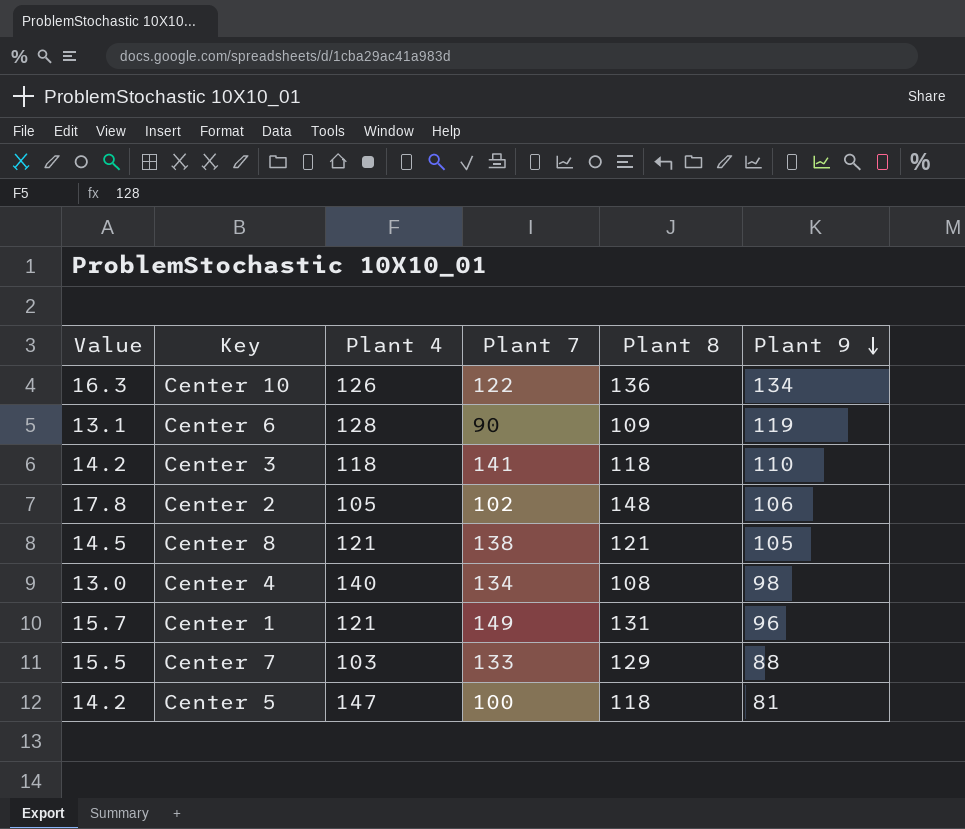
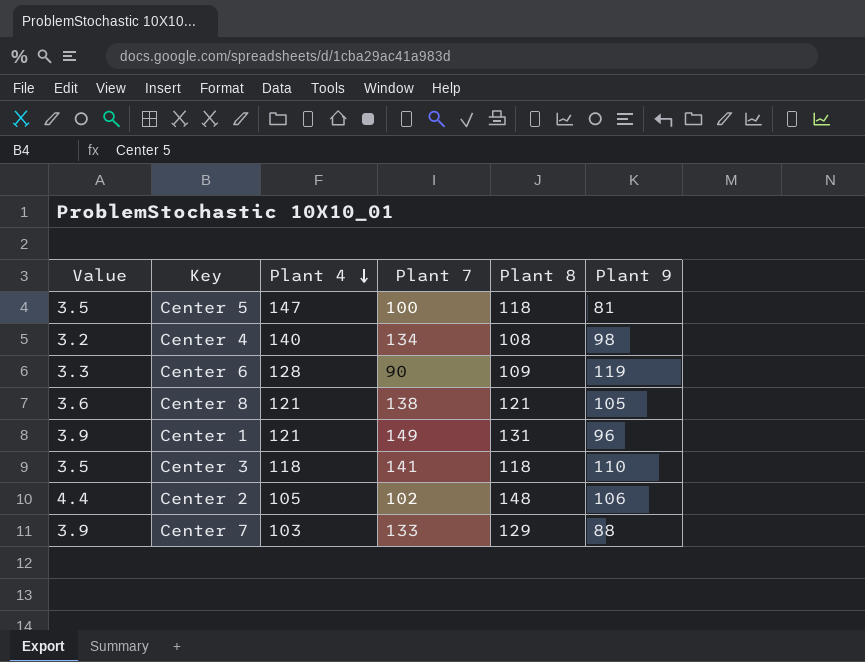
row order: Plant 9 descending -> Plant 4 descending
column Value | formula: [Plant 8] * 0.12 -> [Plant 8] * 0.03
row Center 10: 16.3 | 126 | 122 | 136 | 134 -> none

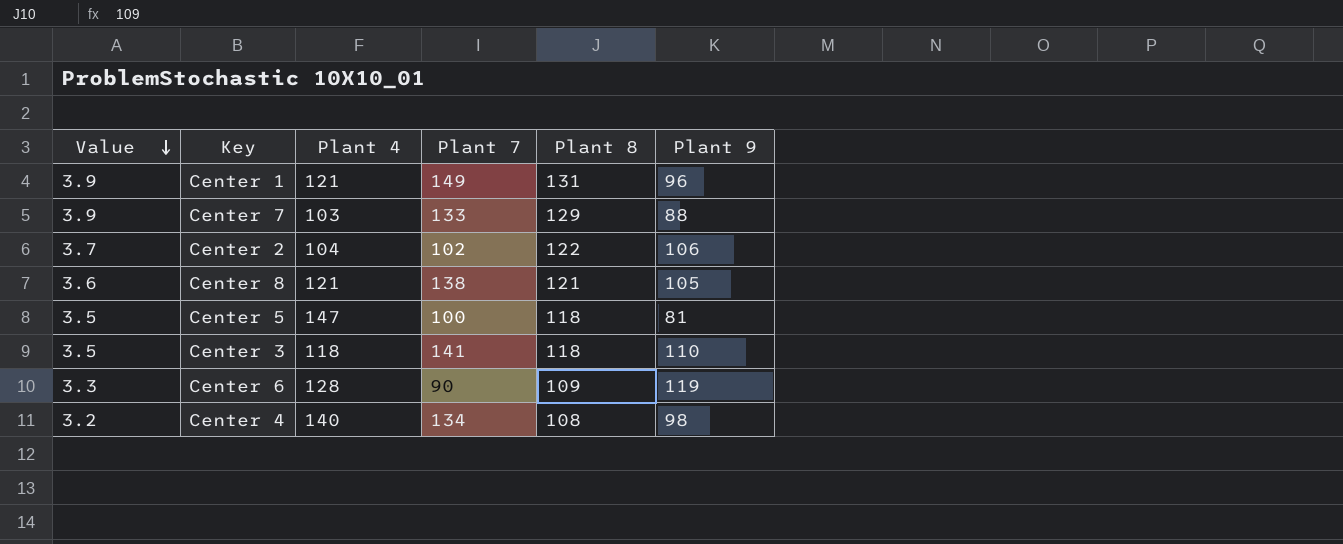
row order: Plant 4 descending -> Value descending
Center 2 | Value: 4.4 -> 3.7
Center 2 | Plant 4: 105 -> 104
Center 2 | Plant 8: 148 -> 122

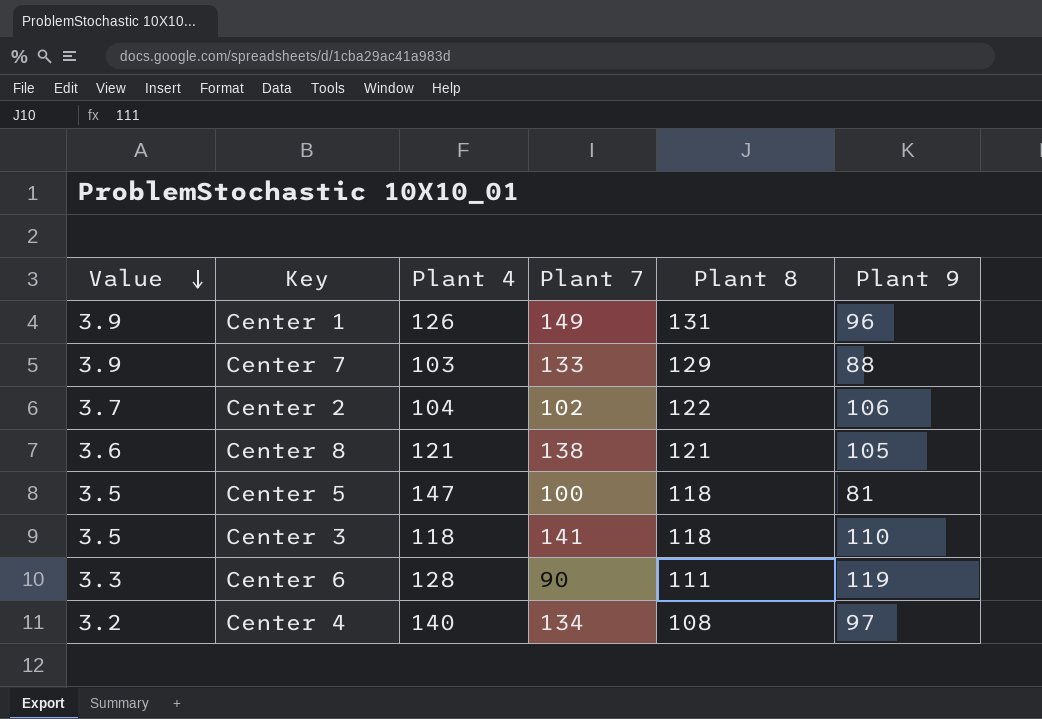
Center 1 | Plant 4: 121 -> 126
Center 6 | Plant 8: 109 -> 111
Center 4 | Plant 9: 98 -> 97

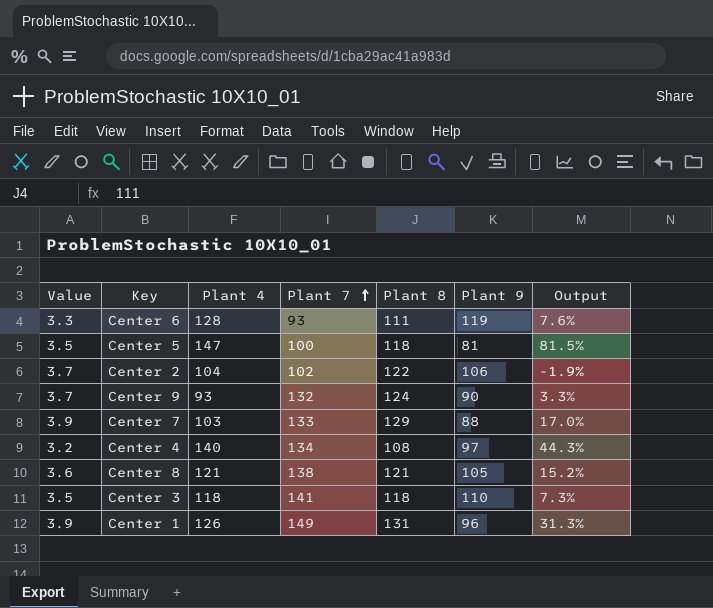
row order: Value descending -> Plant 7 ascending
column Output | formula: none -> ([Plant 4] - [Plant 9]) / [Plant 9]
Center 6 | Plant 7: 90 -> 93
row Center 9: none -> 3.7 | 93 | 132 | 124 | 90 | 3.3%

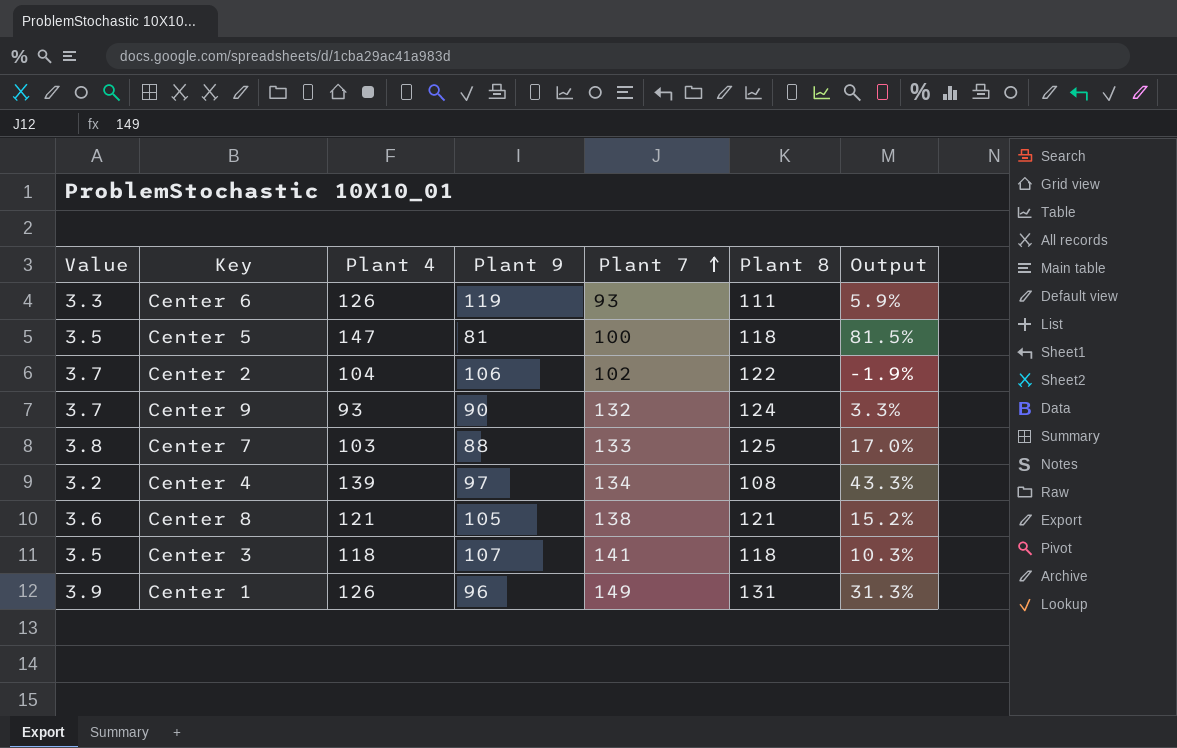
column Plant 9 | position: 6 -> 4
Center 6 | Plant 4: 128 -> 126
Center 6 | Output: 7.6% -> 5.9%
Center 7 | Value: 3.9 -> 3.8
Center 7 | Plant 8: 129 -> 125
Center 4 | Plant 4: 140 -> 139
Center 4 | Output: 44.3% -> 43.3%
Center 3 | Plant 9: 110 -> 107
Center 3 | Output: 7.3% -> 10.3%

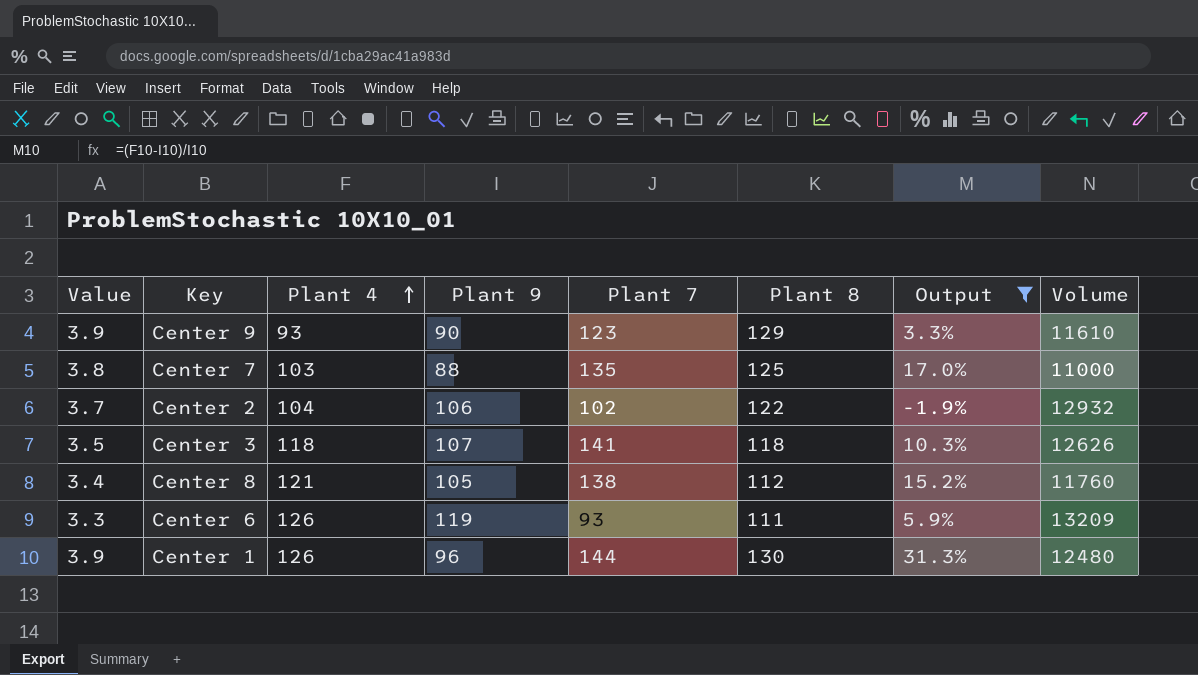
filter: none -> Output <= 31.3%
row order: Plant 7 ascending -> Plant 4 ascending
column Volume | formula: none -> [Plant 9] * [Plant 8]
Center 9 | Value: 3.7 -> 3.9
Center 9 | Plant 7: 132 -> 123
Center 9 | Plant 8: 124 -> 129
Center 7 | Plant 7: 133 -> 135
Center 8 | Value: 3.6 -> 3.4
Center 8 | Plant 8: 121 -> 112
Center 1 | Plant 7: 149 -> 144
Center 1 | Plant 8: 131 -> 130

